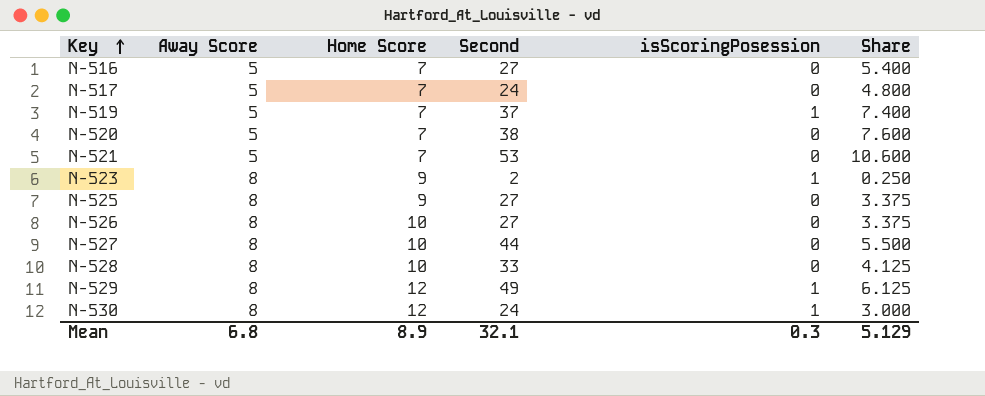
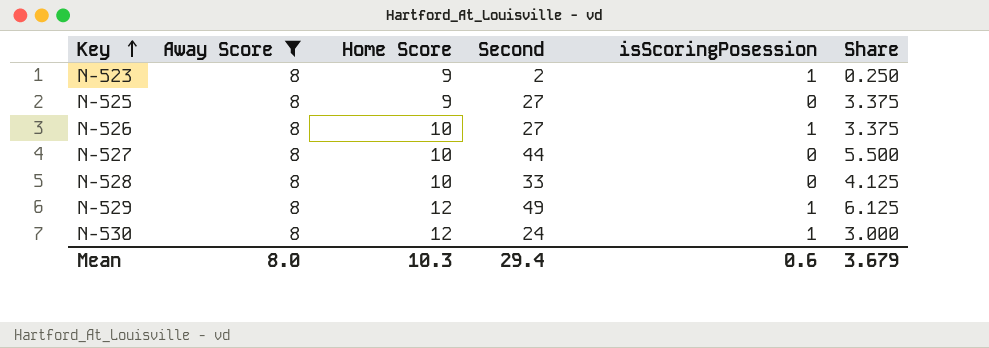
filter: none -> Away Score = 8
N-526 | isScoringPosession: 0 -> 1
Mean | Away Score: 6.8 -> 8.0
Mean | Home Score: 8.9 -> 10.3
Mean | Second: 32.1 -> 29.4
Mean | isScoringPosession: 0.3 -> 0.6
Mean | Share: 5.129 -> 3.679

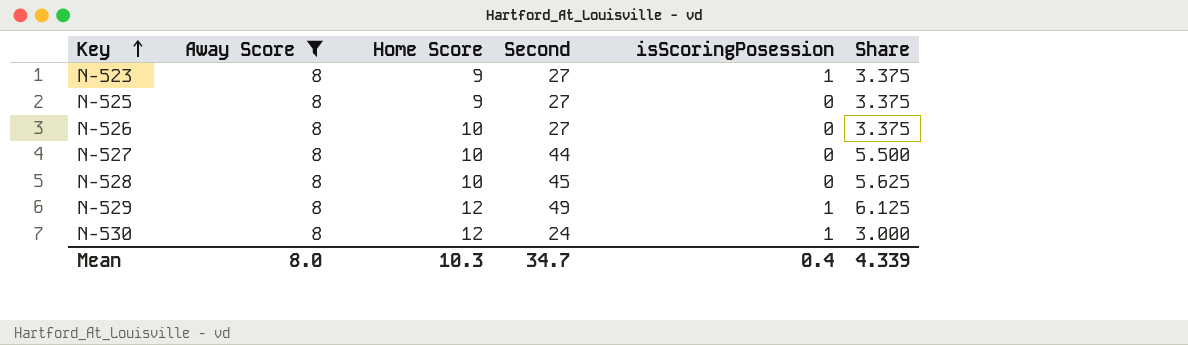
N-523 | Second: 2 -> 27
N-523 | Share: 0.250 -> 3.375
N-526 | isScoringPosession: 1 -> 0
N-528 | Second: 33 -> 45
N-528 | Share: 4.125 -> 5.625
Mean | Second: 29.4 -> 34.7
Mean | isScoringPosession: 0.6 -> 0.4
Mean | Share: 3.679 -> 4.339

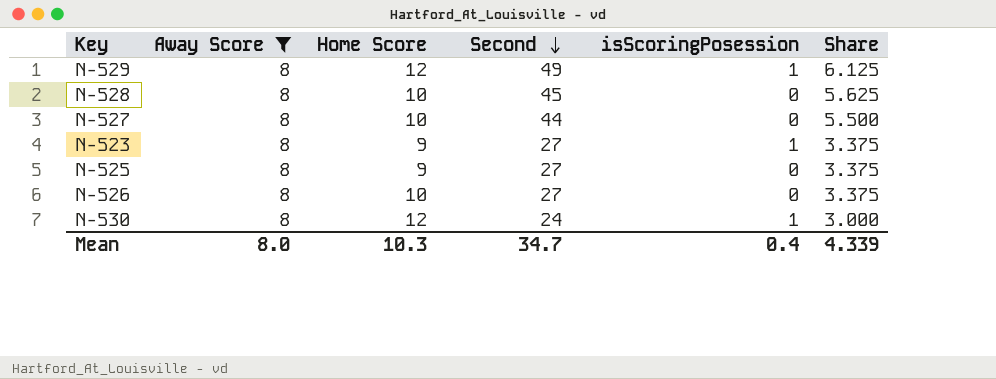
row order: Key ascending -> Second descending

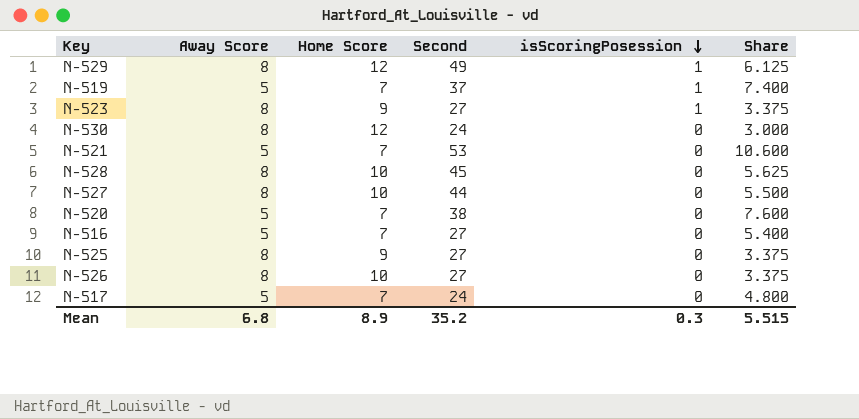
filter: Away Score = 8 -> none
row order: Second descending -> isScoringPosession descending
N-530 | isScoringPosession: 1 -> 0
Mean | Away Score: 8.0 -> 6.8
Mean | Home Score: 10.3 -> 8.9
Mean | Second: 34.7 -> 35.2
Mean | isScoringPosession: 0.4 -> 0.3
Mean | Share: 4.339 -> 5.515

